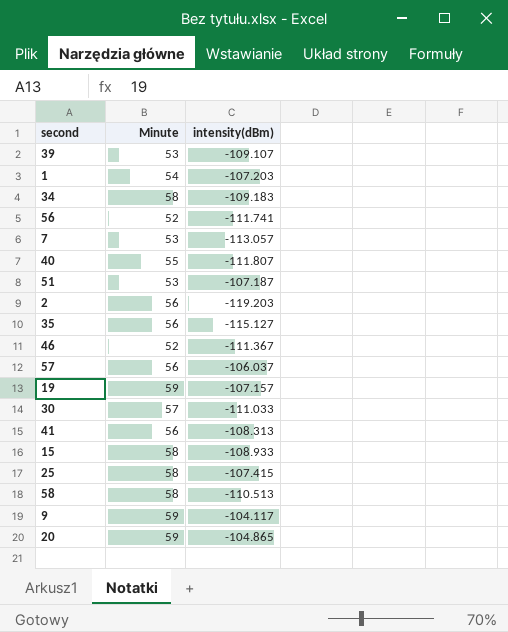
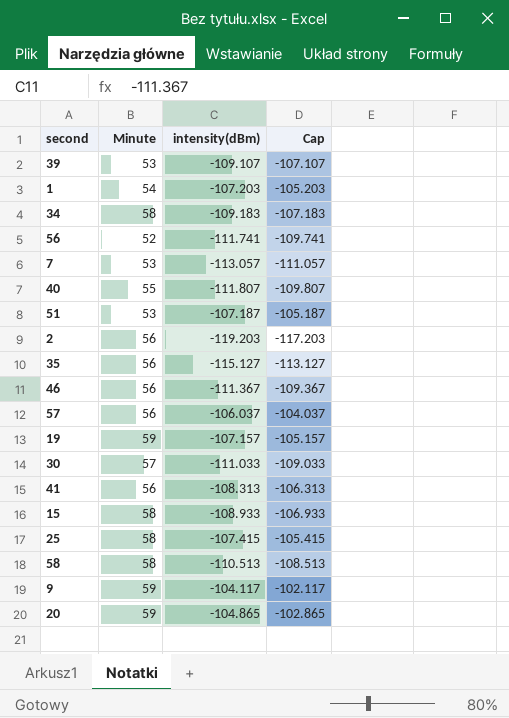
column Cap | formula: none -> [intensity(dBm)] + 2
46 | Minute: 52 -> 56

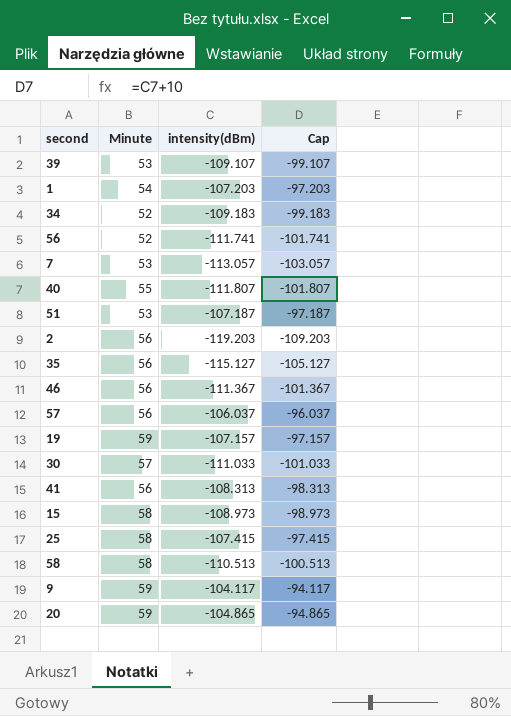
column Cap | formula: [intensity(dBm)] + 2 -> [intensity(dBm)] + 10
34 | Minute: 58 -> 52
15 | intensity(dBm): -108.933 -> -108.973

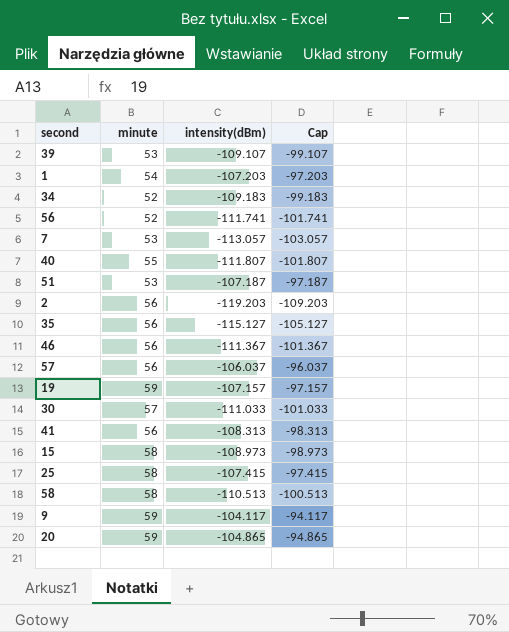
column name: Minute -> minute

